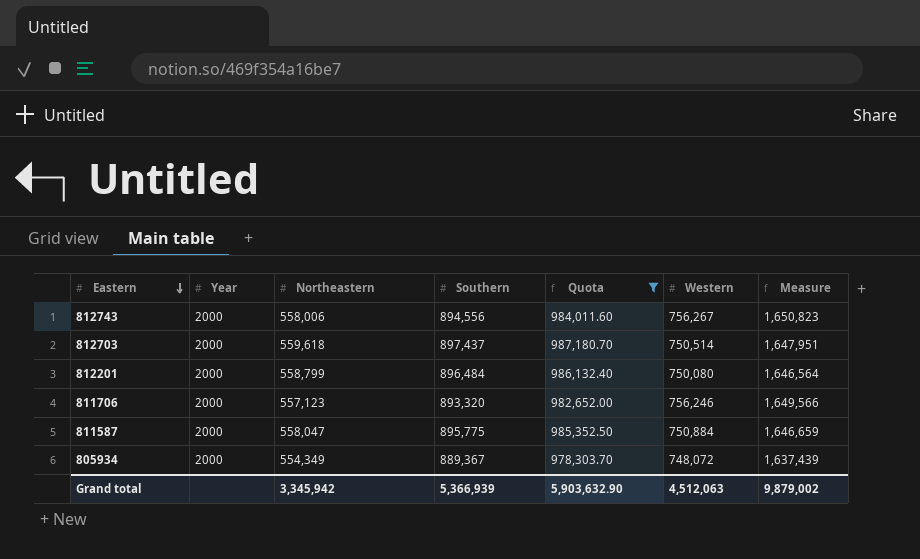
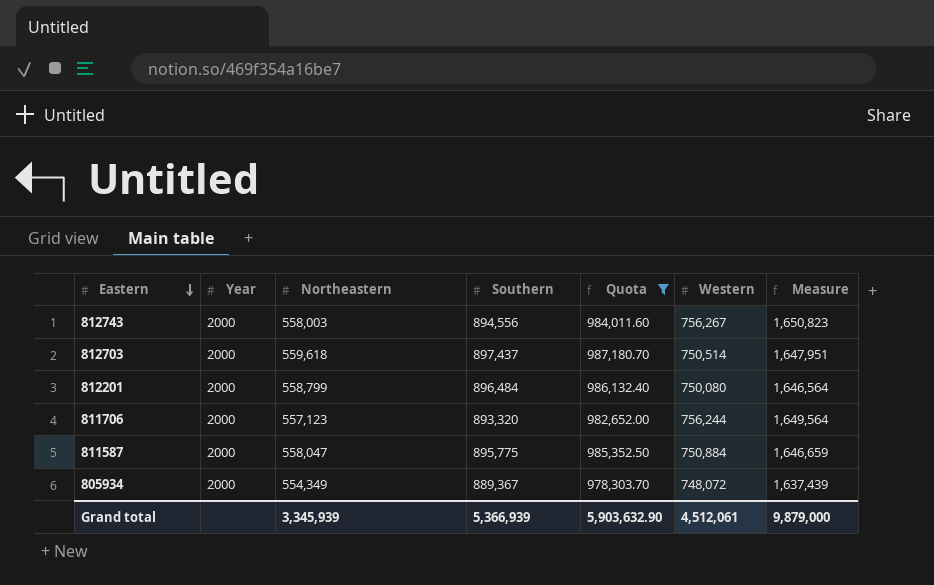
812743 | Northeastern: 558,006 -> 558,003
811706 | Western: 756,246 -> 756,244
811706 | Measure: 1,649,566 -> 1,649,564
Grand total | Northeastern: 3,345,942 -> 3,345,939
Grand total | Western: 4,512,063 -> 4,512,061
Grand total | Measure: 9,879,002 -> 9,879,000

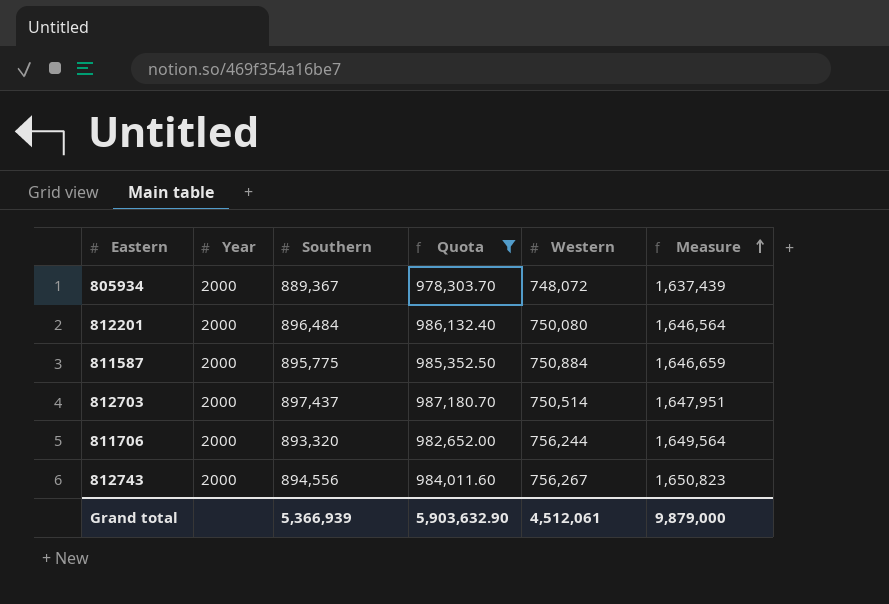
row order: Eastern descending -> Measure ascending
column Northeastern | position: 3 -> none

